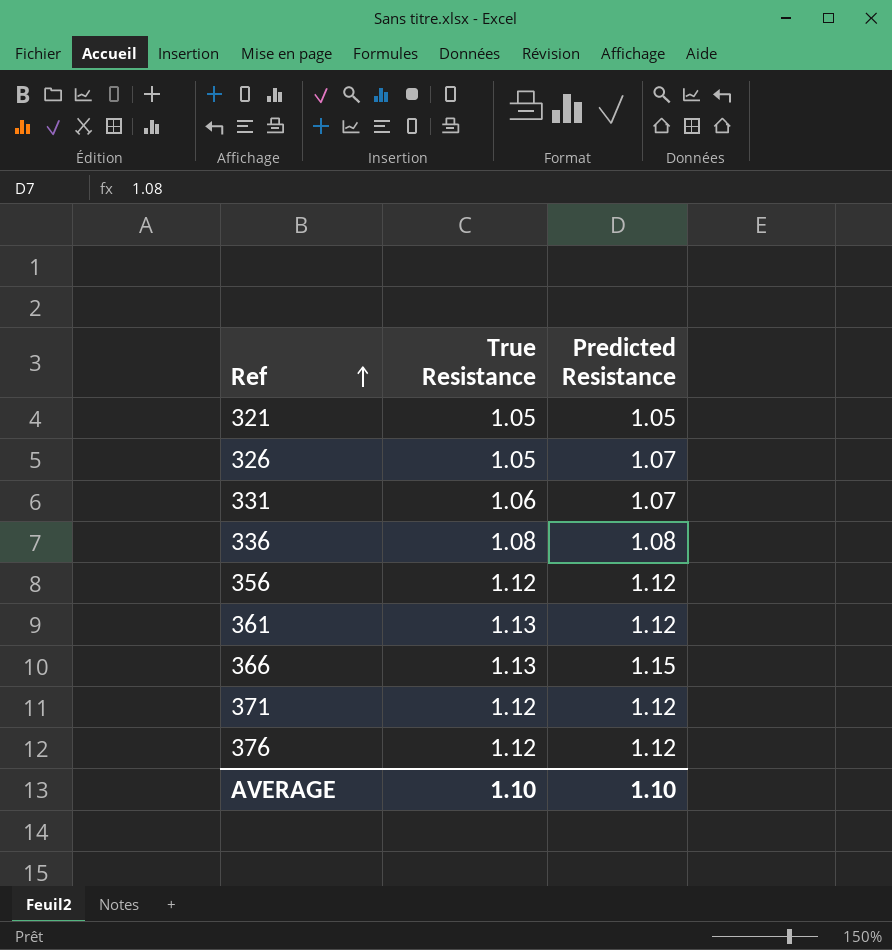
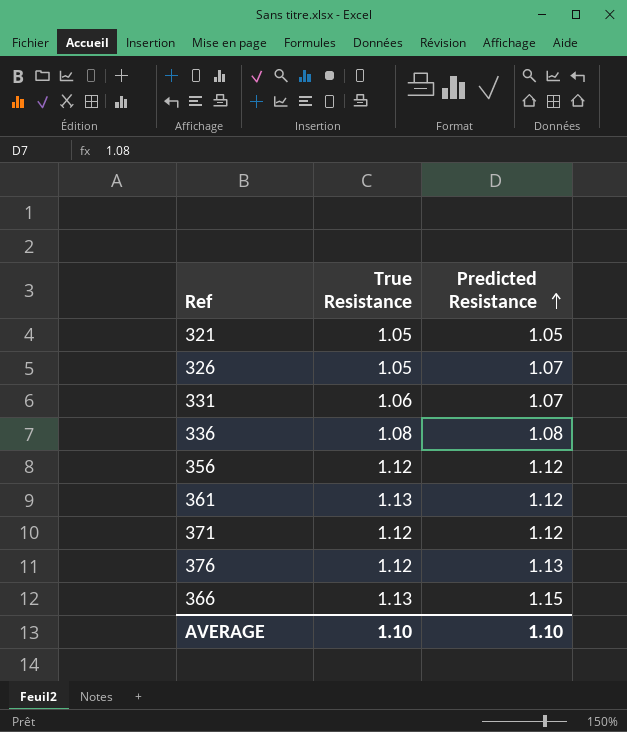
row order: Ref ascending -> Predicted Resistance ascending
376 | Predicted Resistance: 1.12 -> 1.13

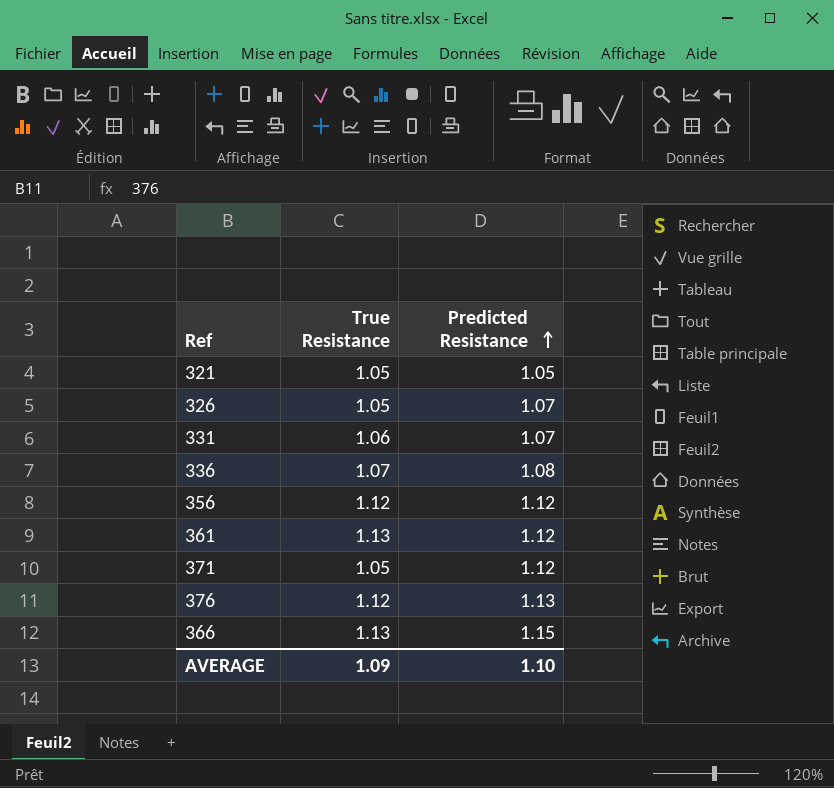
336 | True Resistance: 1.08 -> 1.07
371 | True Resistance: 1.12 -> 1.05
AVERAGE | True Resistance: 1.10 -> 1.09

